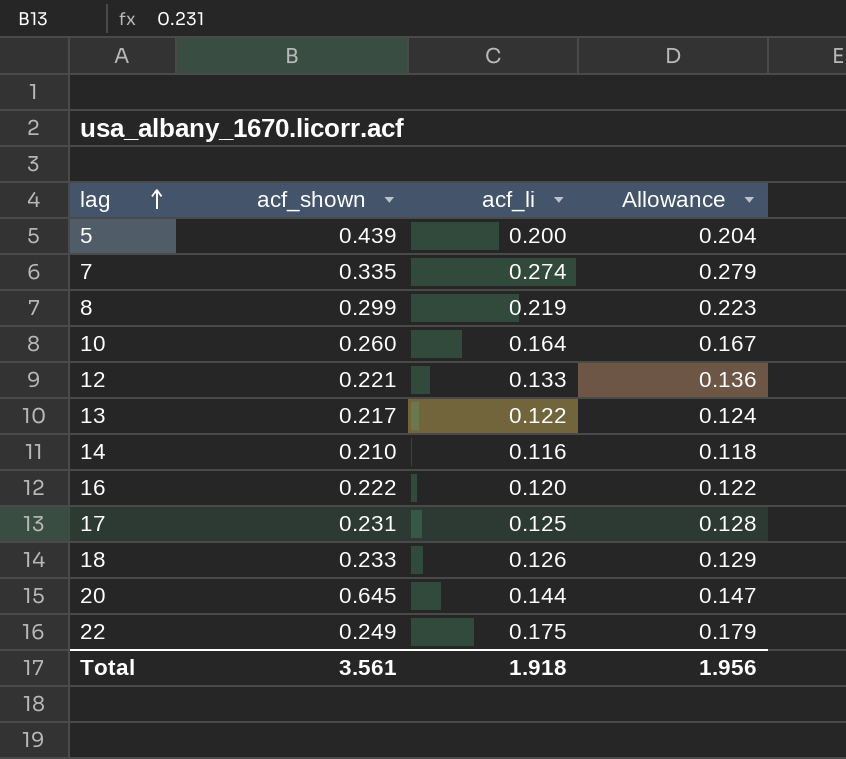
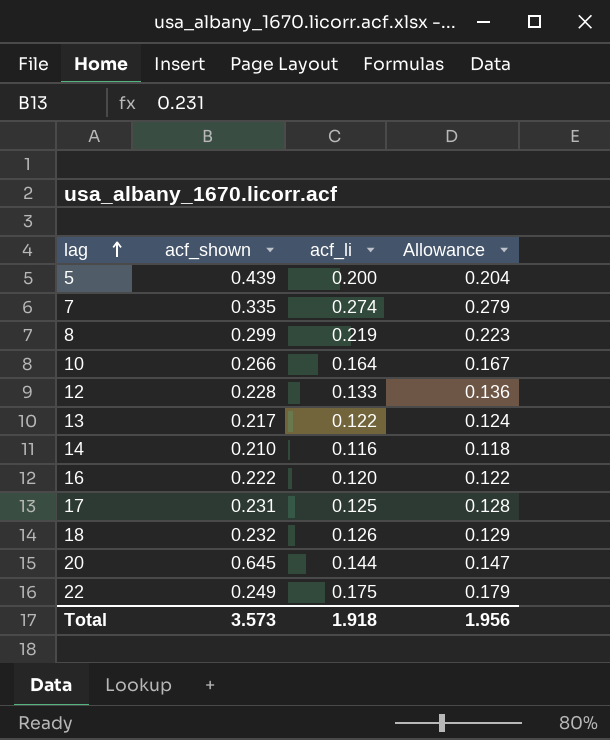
10 | acf_shown: 0.260 -> 0.266
12 | acf_shown: 0.221 -> 0.228
18 | acf_shown: 0.233 -> 0.232
Total | acf_shown: 3.561 -> 3.573

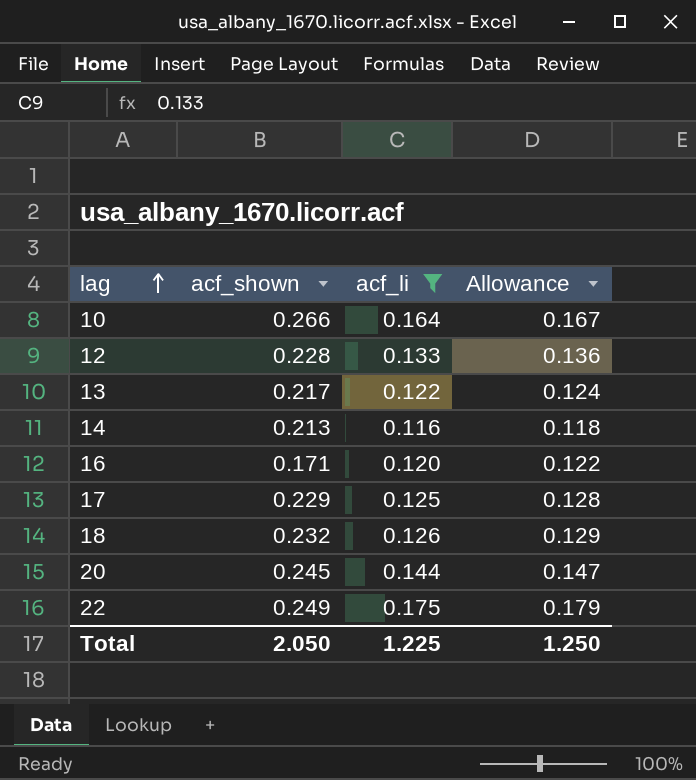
filter: none -> acf_li <= 0.175
14 | acf_shown: 0.210 -> 0.213
16 | acf_shown: 0.222 -> 0.171
17 | acf_shown: 0.231 -> 0.229
20 | acf_shown: 0.645 -> 0.245
Total | acf_shown: 3.573 -> 2.050
Total | acf_li: 1.918 -> 1.225
Total | Allowance: 1.956 -> 1.250

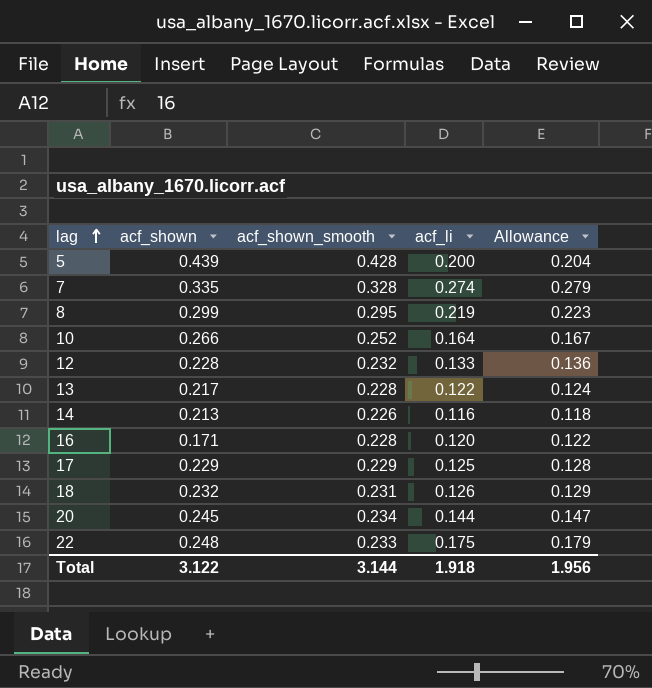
filter: acf_li <= 0.175 -> none
column acf_shown_smooth | position: none -> 3
22 | acf_shown: 0.249 -> 0.248
Total | acf_shown: 2.050 -> 3.122
Total | acf_li: 1.225 -> 1.918
Total | Allowance: 1.250 -> 1.956

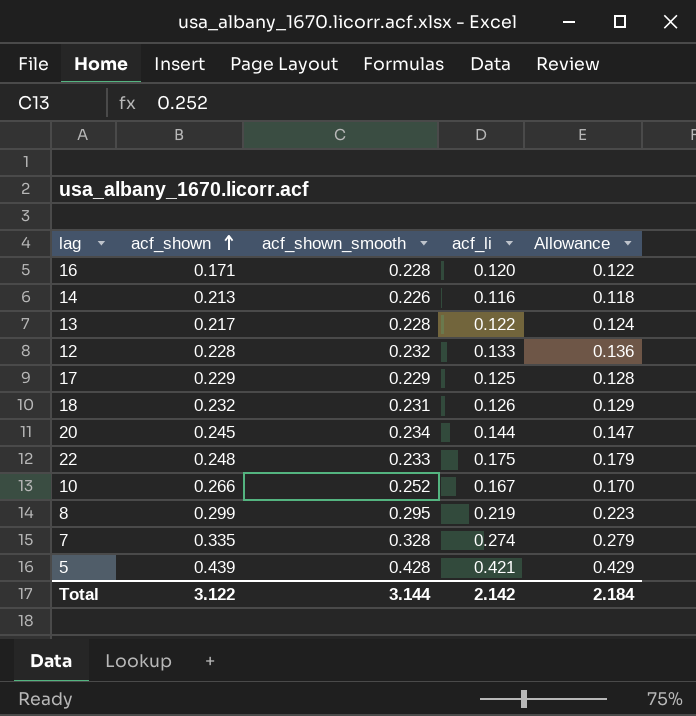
row order: lag ascending -> acf_shown ascending
10 | acf_li: 0.164 -> 0.167
10 | Allowance: 0.167 -> 0.170
5 | acf_li: 0.200 -> 0.421
5 | Allowance: 0.204 -> 0.429
Total | acf_li: 1.918 -> 2.142
Total | Allowance: 1.956 -> 2.184

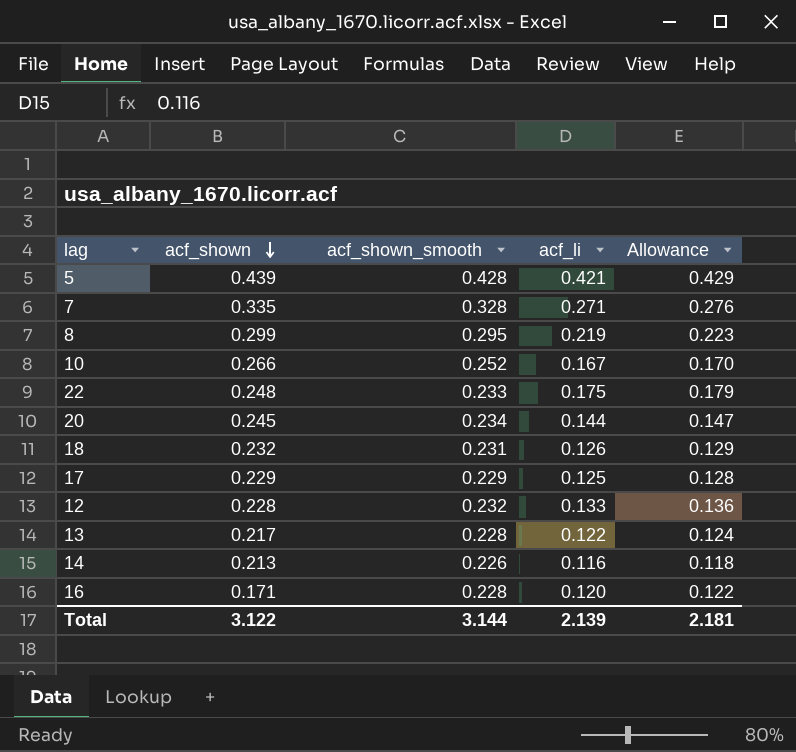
row order: acf_shown ascending -> acf_shown descending
7 | acf_li: 0.274 -> 0.271
7 | Allowance: 0.279 -> 0.276
Total | acf_li: 2.142 -> 2.139
Total | Allowance: 2.184 -> 2.181

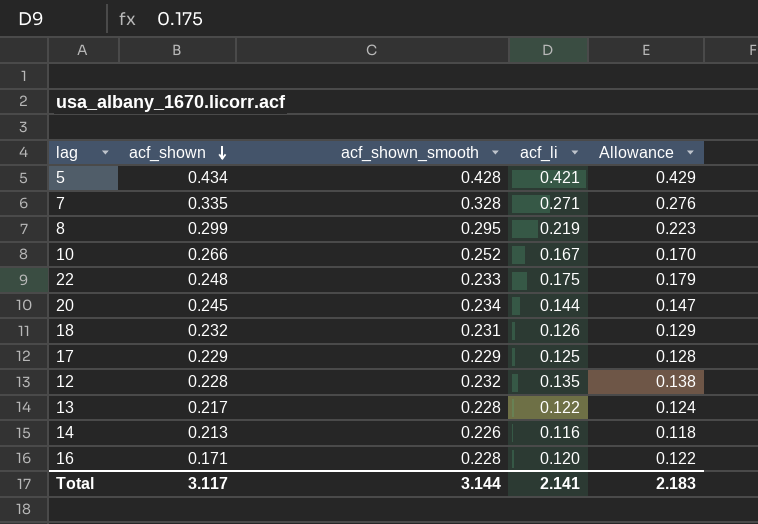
5 | acf_shown: 0.439 -> 0.434
12 | acf_li: 0.133 -> 0.135
12 | Allowance: 0.136 -> 0.138
Total | acf_shown: 3.122 -> 3.117
Total | acf_li: 2.139 -> 2.141
Total | Allowance: 2.181 -> 2.183

